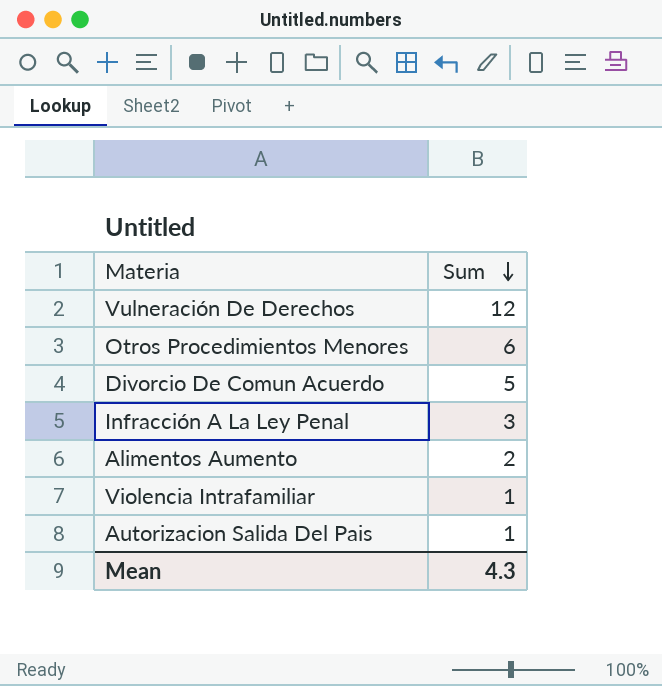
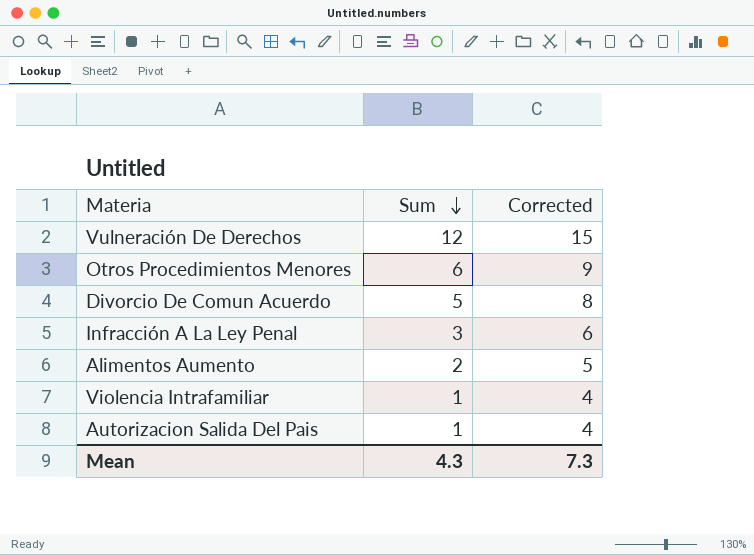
column Corrected | formula: none -> [Sum] + 3

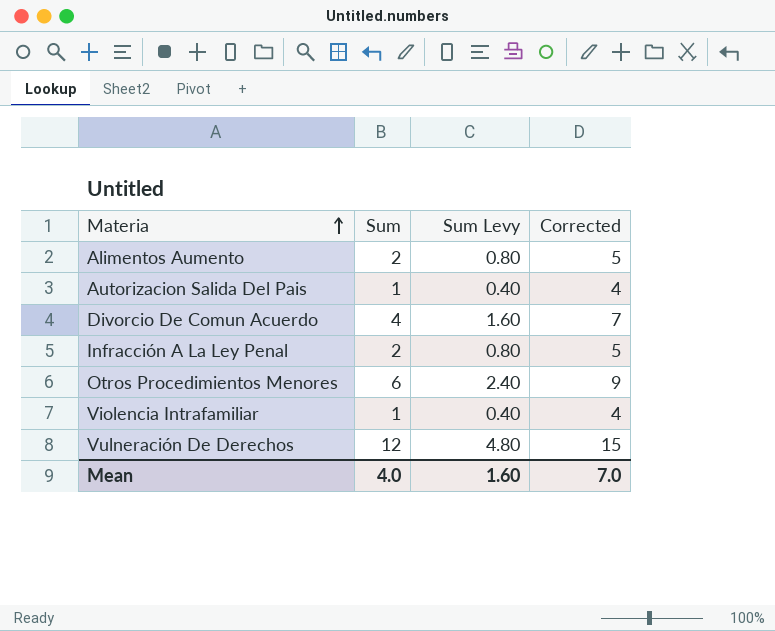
row order: Sum descending -> Materia ascending
column Sum Levy | formula: none -> [Sum] * 0.4
Divorcio De Comun Acuerdo | Sum: 5 -> 4
Divorcio De Comun Acuerdo | Corrected: 8 -> 7
Infracción A La Ley Penal | Sum: 3 -> 2
Infracción A La Ley Penal | Corrected: 6 -> 5
Mean | Sum: 4.3 -> 4.0
Mean | Corrected: 7.3 -> 7.0

